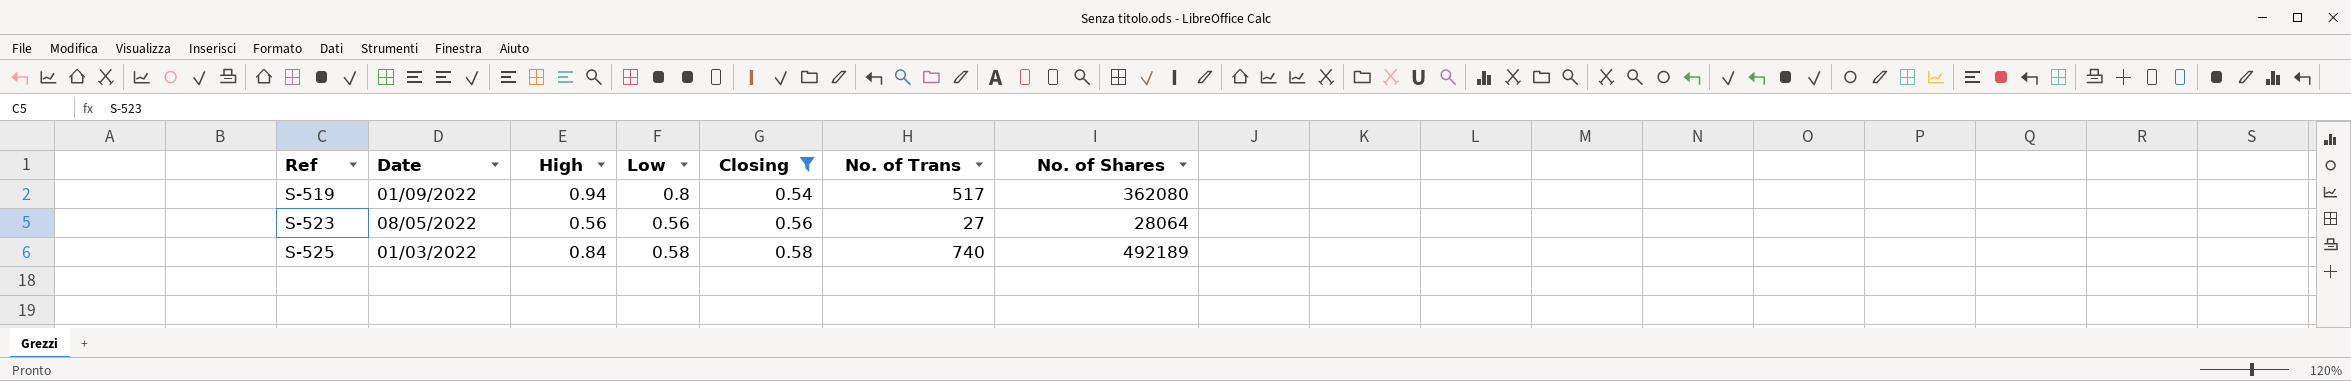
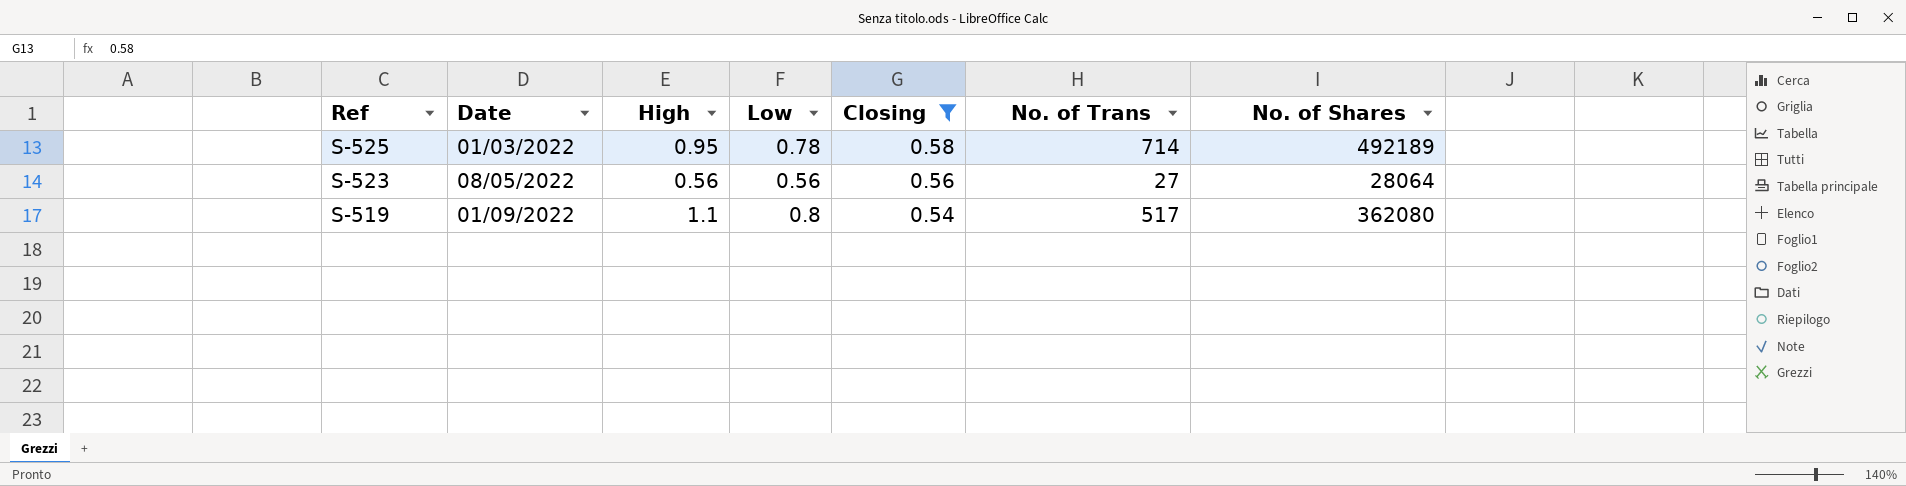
row order: Ref ascending -> Ref descending
S-525 | High: 0.84 -> 0.95
S-525 | Low: 0.58 -> 0.78
S-525 | No. of Trans: 740 -> 714
S-519 | High: 0.94 -> 1.1

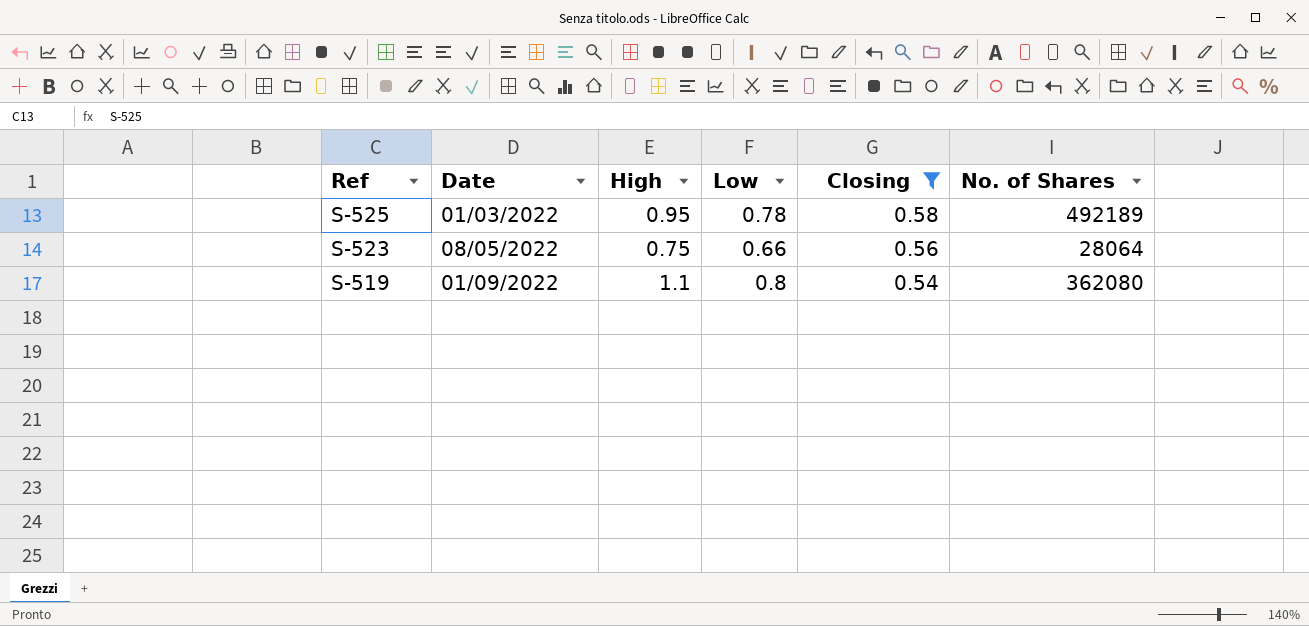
column No. of Trans | position: 6 -> none
S-523 | High: 0.56 -> 0.75
S-523 | Low: 0.56 -> 0.66

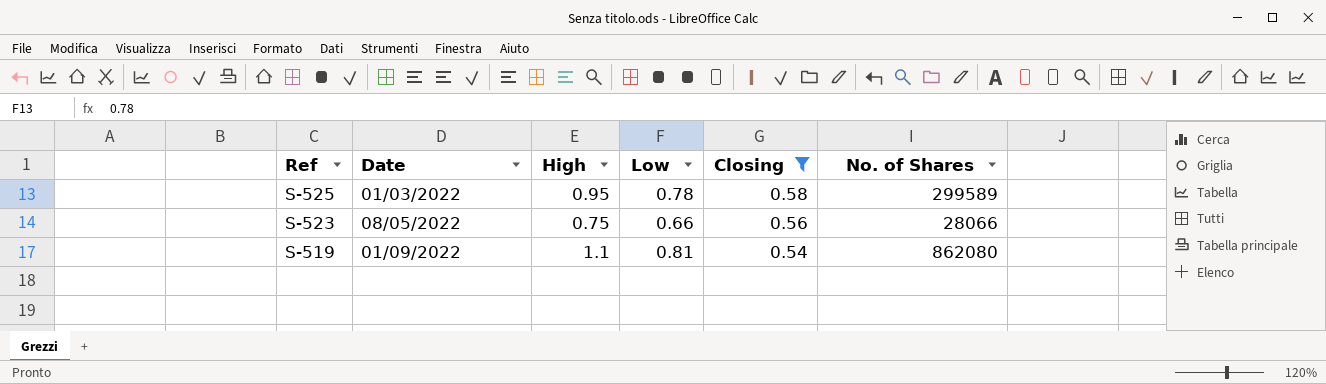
S-525 | No. of Shares: 492189 -> 299589
S-523 | No. of Shares: 28064 -> 28066
S-519 | Low: 0.8 -> 0.81
S-519 | No. of Shares: 362080 -> 862080

